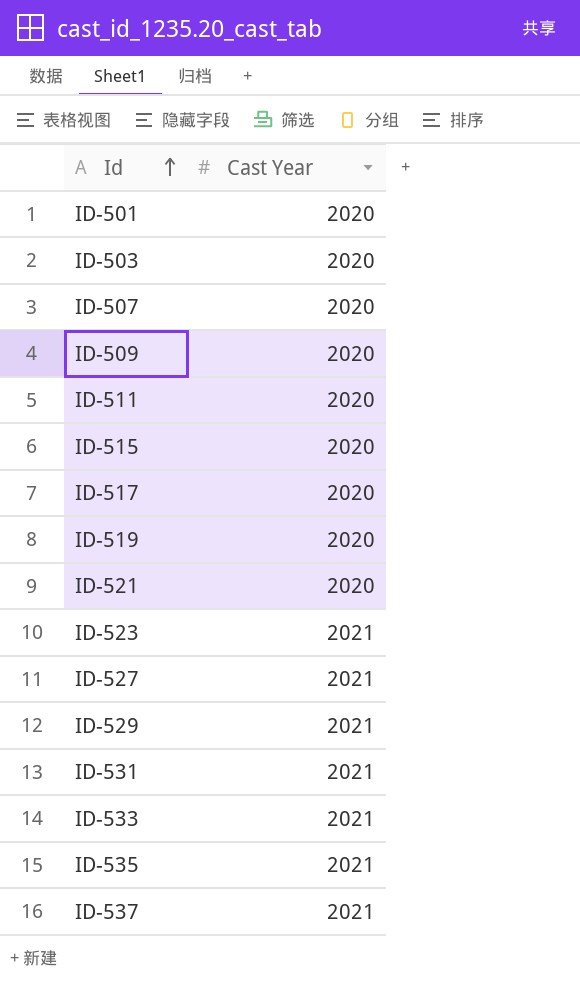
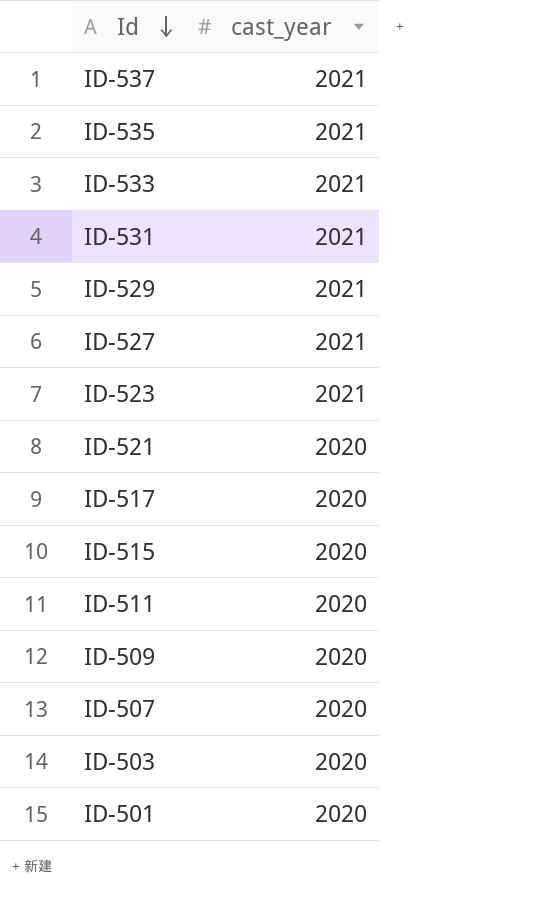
row order: Id ascending -> Id descending
column name: Cast Year -> cast_year
row ID-519: 2020 -> none

